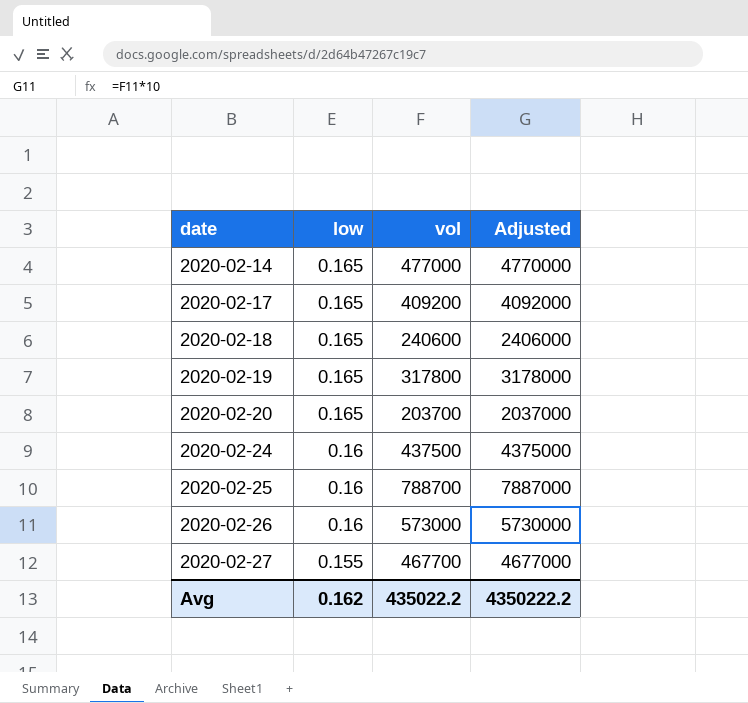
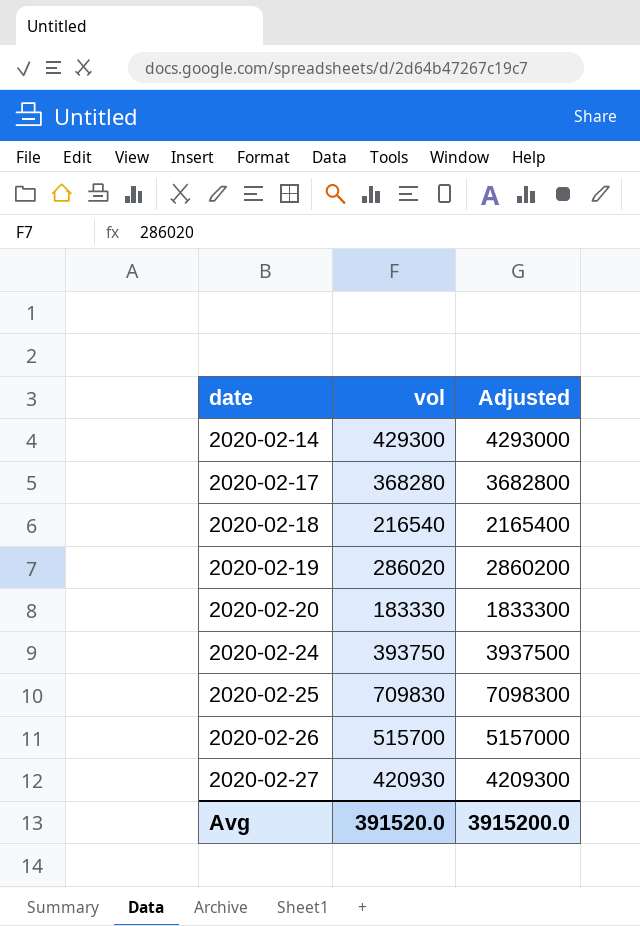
column low | position: 2 -> none
2020-02-14 | vol: 477000 -> 429300
2020-02-14 | Adjusted: 4770000 -> 4293000
2020-02-17 | vol: 409200 -> 368280
2020-02-17 | Adjusted: 4092000 -> 3682800
2020-02-18 | vol: 240600 -> 216540
2020-02-18 | Adjusted: 2406000 -> 2165400
2020-02-19 | vol: 317800 -> 286020
2020-02-19 | Adjusted: 3178000 -> 2860200
2020-02-20 | vol: 203700 -> 183330
2020-02-20 | Adjusted: 2037000 -> 1833300
2020-02-24 | vol: 437500 -> 393750
2020-02-24 | Adjusted: 4375000 -> 3937500
2020-02-25 | vol: 788700 -> 709830
2020-02-25 | Adjusted: 7887000 -> 7098300
2020-02-26 | vol: 573000 -> 515700
2020-02-26 | Adjusted: 5730000 -> 5157000
2020-02-27 | vol: 467700 -> 420930
2020-02-27 | Adjusted: 4677000 -> 4209300
Avg | vol: 435022.2 -> 391520.0
Avg | Adjusted: 4350222.2 -> 3915200.0

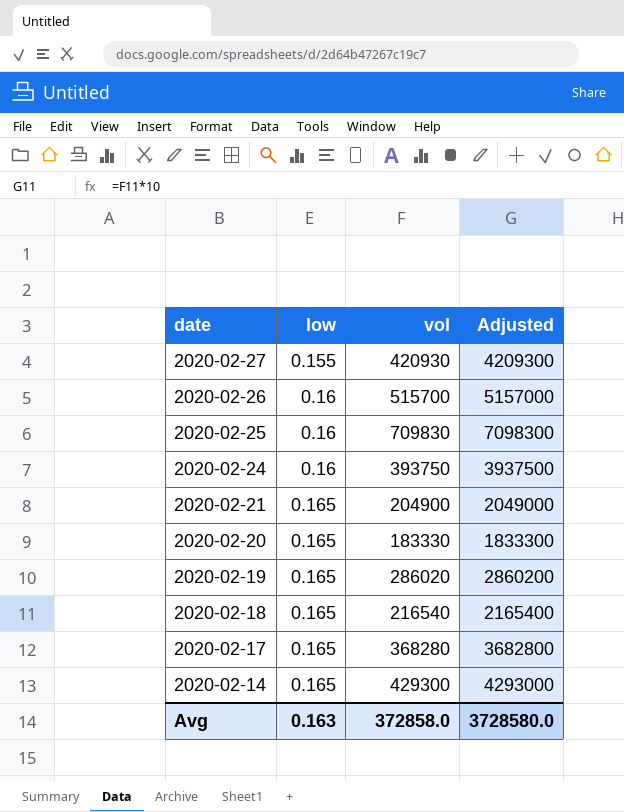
row order: date ascending -> date descending
column low | position: none -> 2
row 2020-02-21: none -> 0.165 | 204900 | 2049000
Avg | vol: 391520.0 -> 372858.0
Avg | Adjusted: 3915200.0 -> 3728580.0

